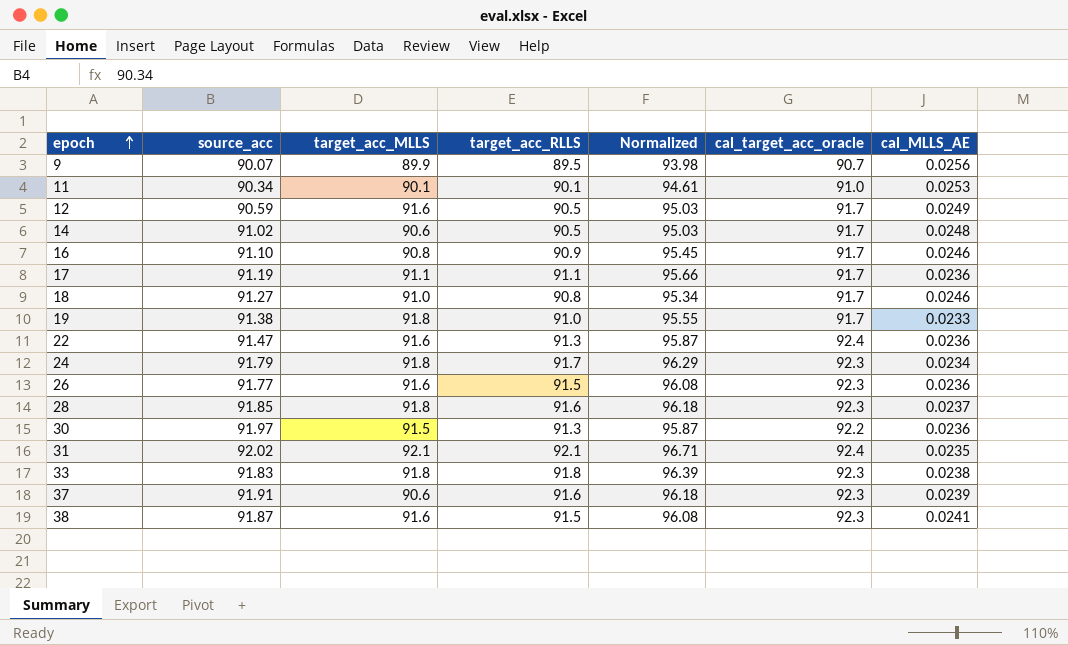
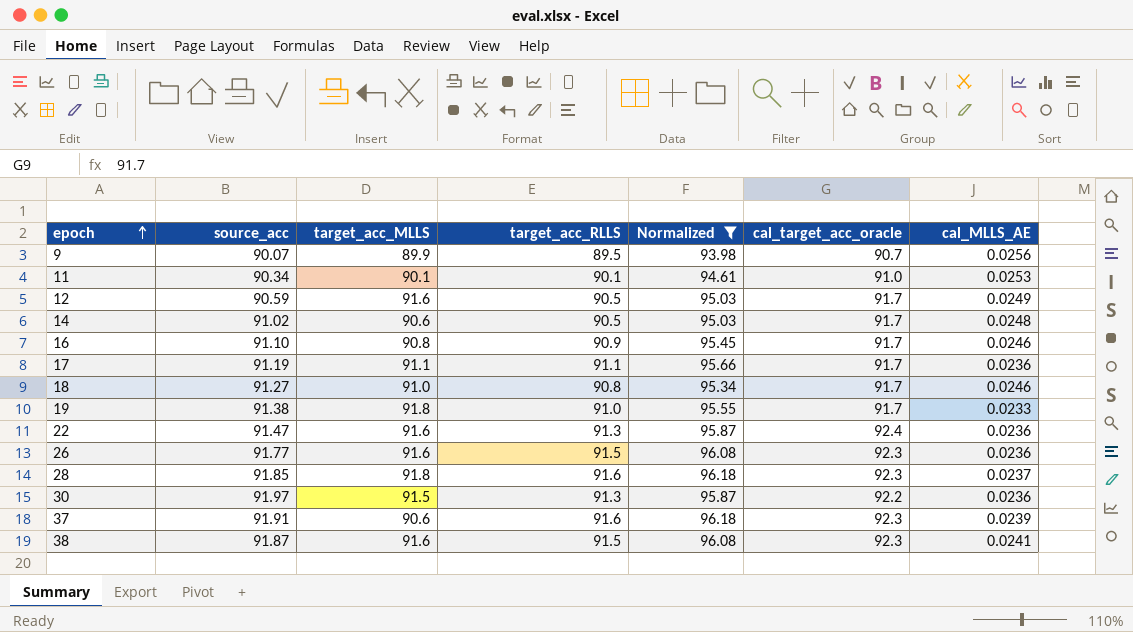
filter: none -> Normalized <= 96.18

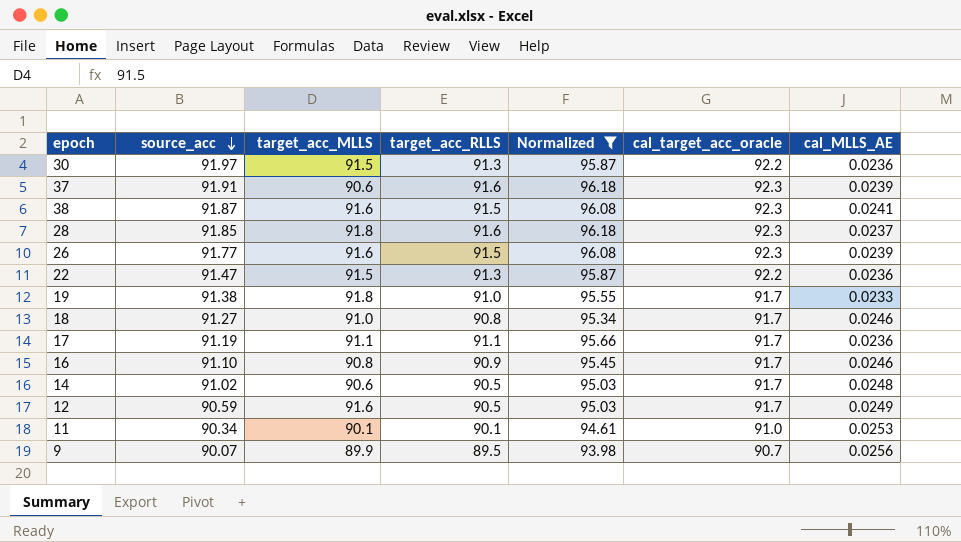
row order: epoch ascending -> source_acc descending
26 | cal_MLLS_AE: 0.0236 -> 0.0239
22 | target_acc_MLLS: 91.6 -> 91.5
22 | cal_target_acc_oracle: 92.4 -> 92.2

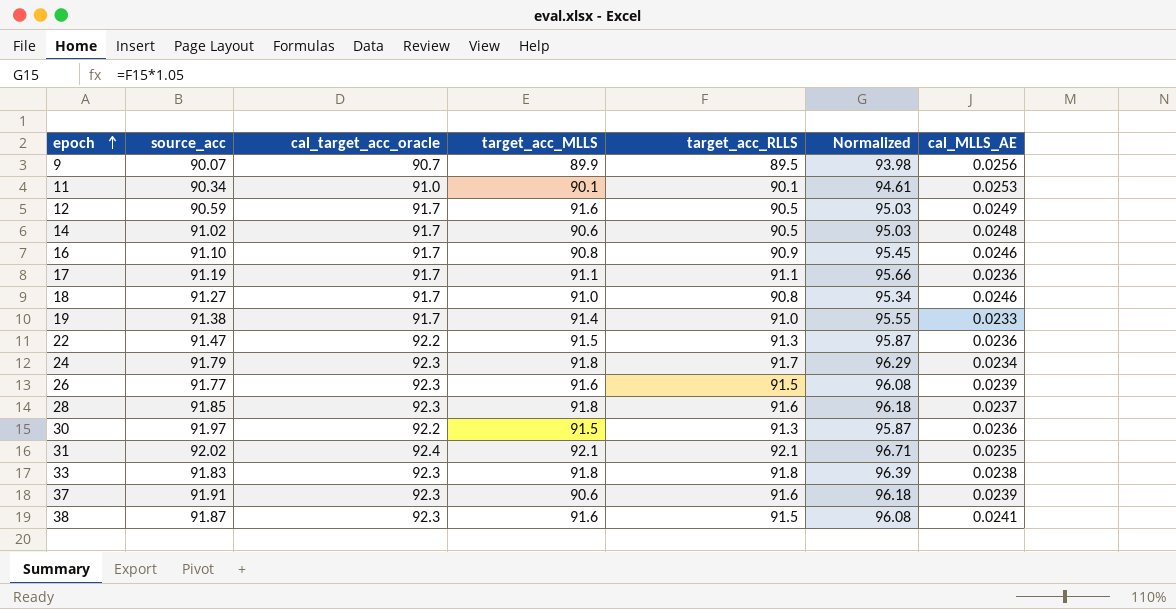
filter: Normalized <= 96.18 -> none
row order: source_acc descending -> epoch ascending
column cal_target_acc_oracle | position: 6 -> 3
19 | target_acc_MLLS: 91.8 -> 91.4

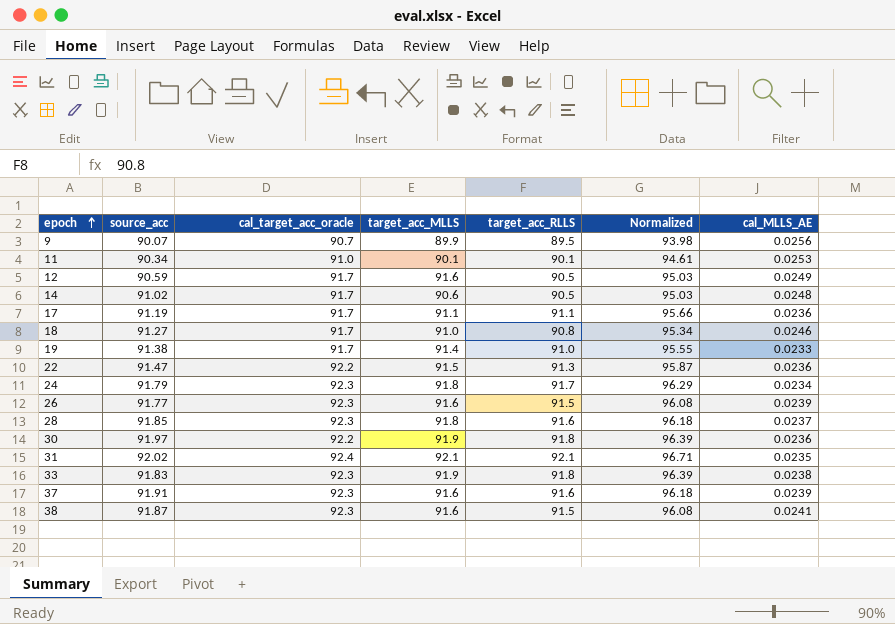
row 16: 91.10 | 91.7 | 90.8 | 90.9 | 95.45 | 0.0246 -> none
30 | target_acc_MLLS: 91.5 -> 91.9
30 | target_acc_RLLS: 91.3 -> 91.8
30 | Normalized: 95.87 -> 96.39
33 | target_acc_MLLS: 91.8 -> 91.9
37 | target_acc_MLLS: 90.6 -> 91.6

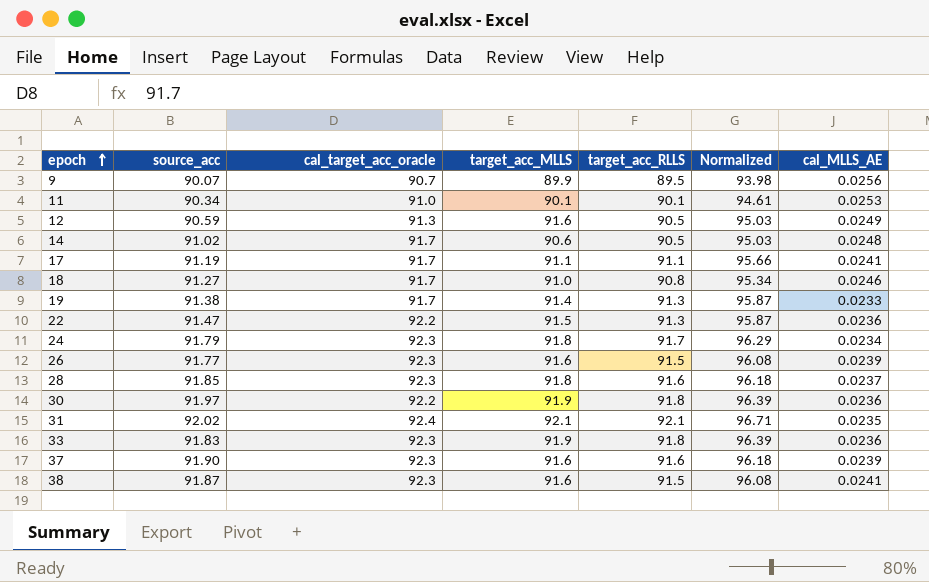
12 | cal_target_acc_oracle: 91.7 -> 91.3
17 | cal_MLLS_AE: 0.0236 -> 0.0241
19 | target_acc_RLLS: 91.0 -> 91.3
19 | Normalized: 95.55 -> 95.87
33 | cal_MLLS_AE: 0.0238 -> 0.0236
37 | source_acc: 91.91 -> 91.90

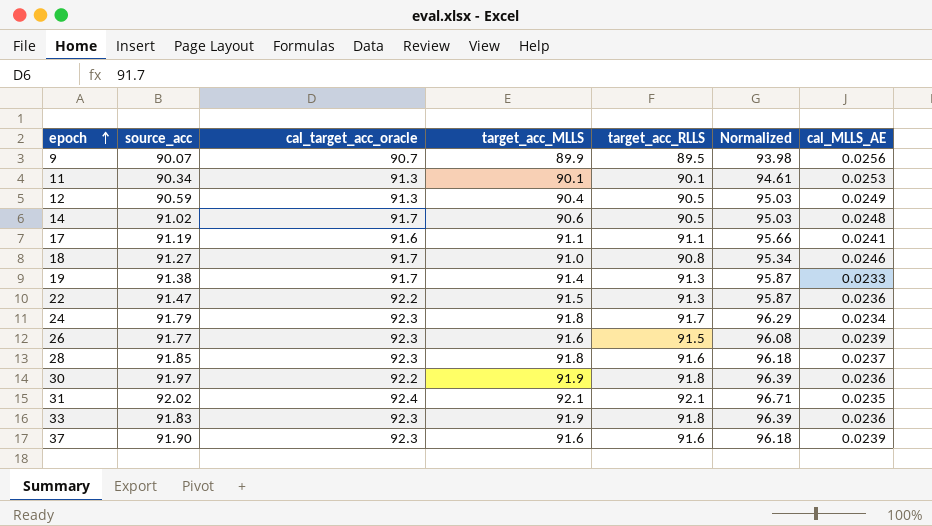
row 38: 91.87 | 92.3 | 91.6 | 91.5 | 96.08 | 0.0241 -> none
11 | cal_target_acc_oracle: 91.0 -> 91.3
12 | target_acc_MLLS: 91.6 -> 90.4
17 | cal_target_acc_oracle: 91.7 -> 91.6

